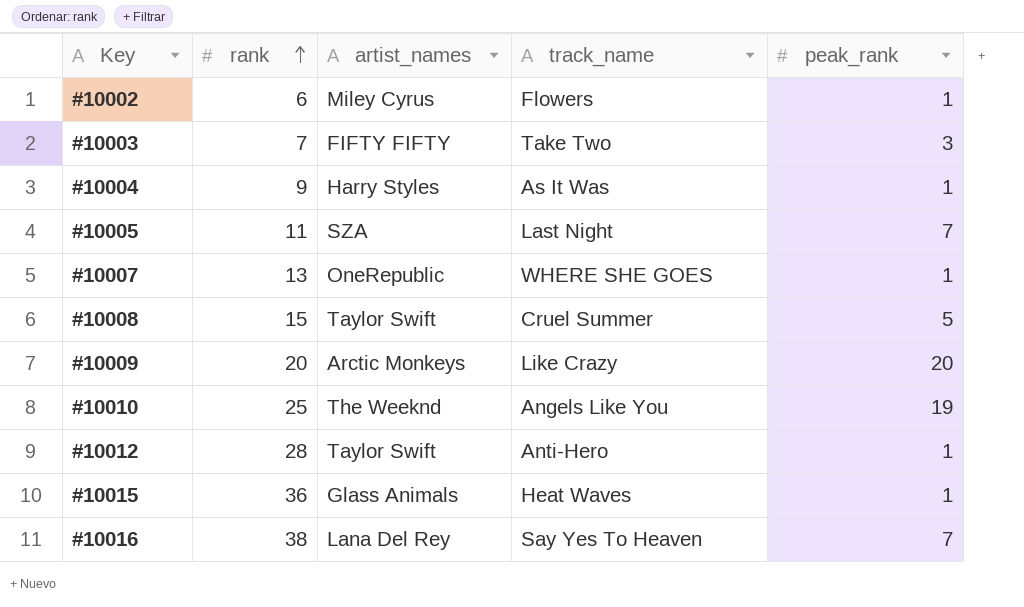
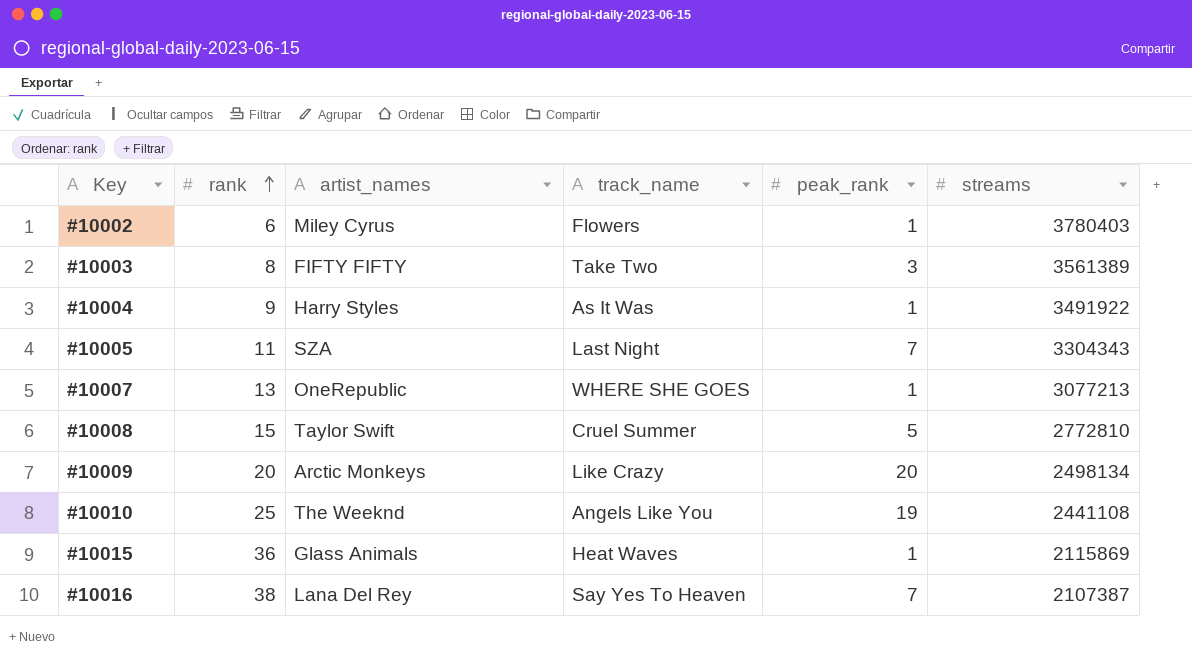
column streams | position: none -> 6
row #10012: 28 | Taylor Swift | Anti-Hero | 1 -> none
#10003 | rank: 7 -> 8

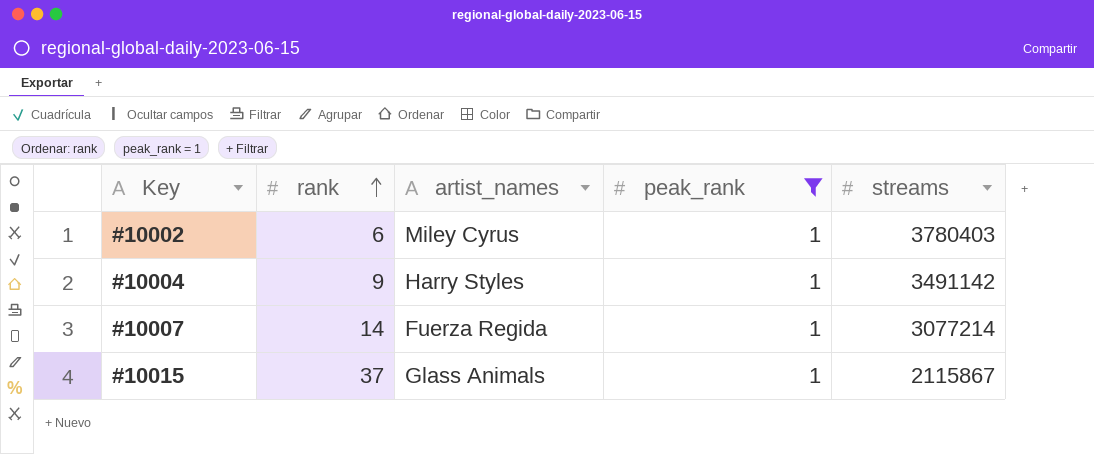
filter: none -> peak_rank = 1
column track_name | position: 4 -> none
#10004 | streams: 3491922 -> 3491142
#10007 | rank: 13 -> 14
#10007 | artist_names: OneRepublic -> Fuerza Regida
#10007 | streams: 3077213 -> 3077214
#10015 | rank: 36 -> 37
#10015 | streams: 2115869 -> 2115867

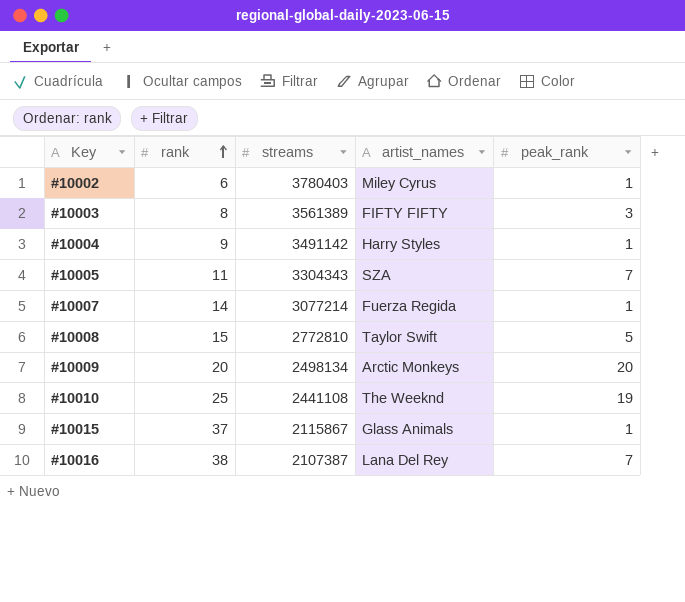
filter: peak_rank = 1 -> none
column streams | position: 5 -> 3

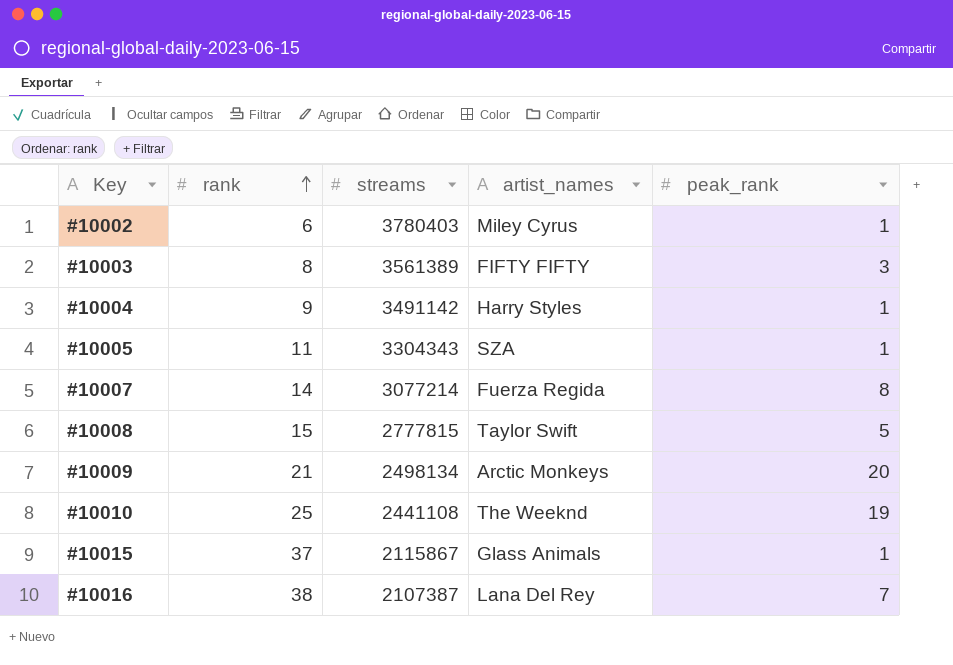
#10005 | peak_rank: 7 -> 1
#10007 | peak_rank: 1 -> 8
#10008 | streams: 2772810 -> 2777815
#10009 | rank: 20 -> 21

